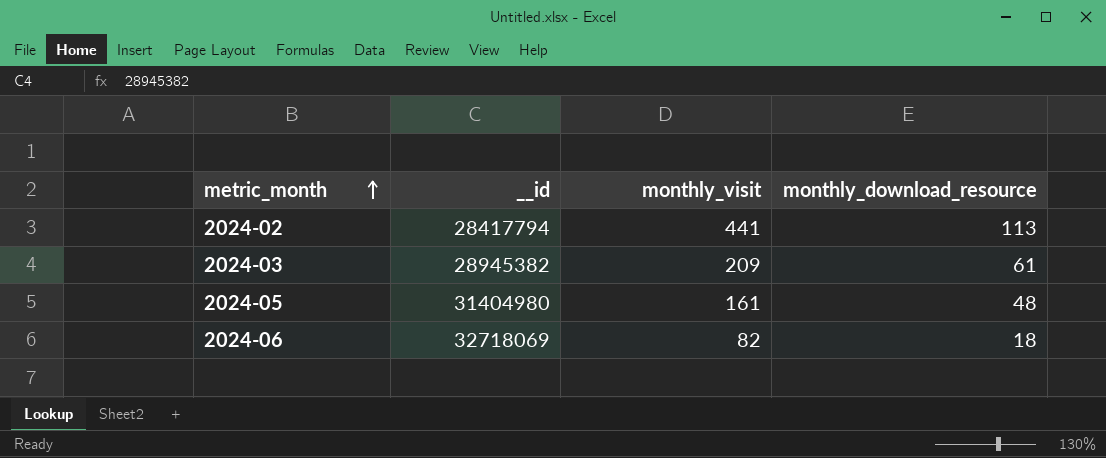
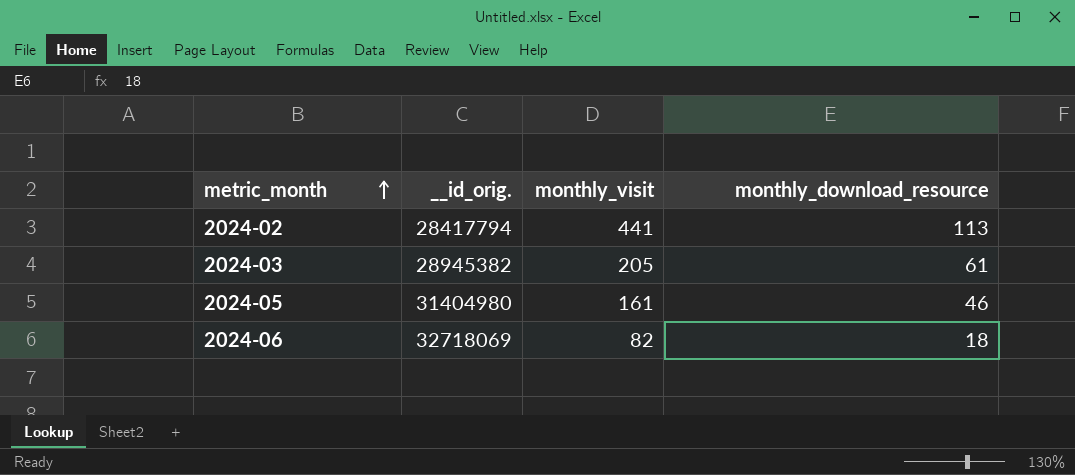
column name: __id -> __id_orig.
2024-03 | monthly_visit: 209 -> 205
2024-05 | monthly_download_resource: 48 -> 46

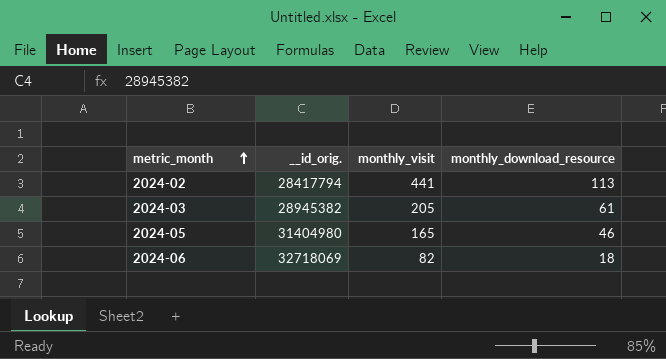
2024-05 | monthly_visit: 161 -> 165

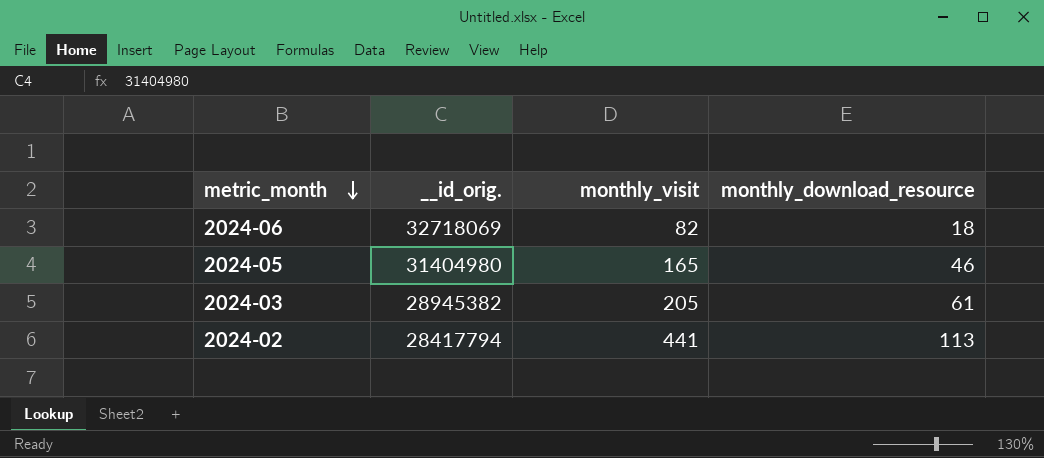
row order: metric_month ascending -> metric_month descending

